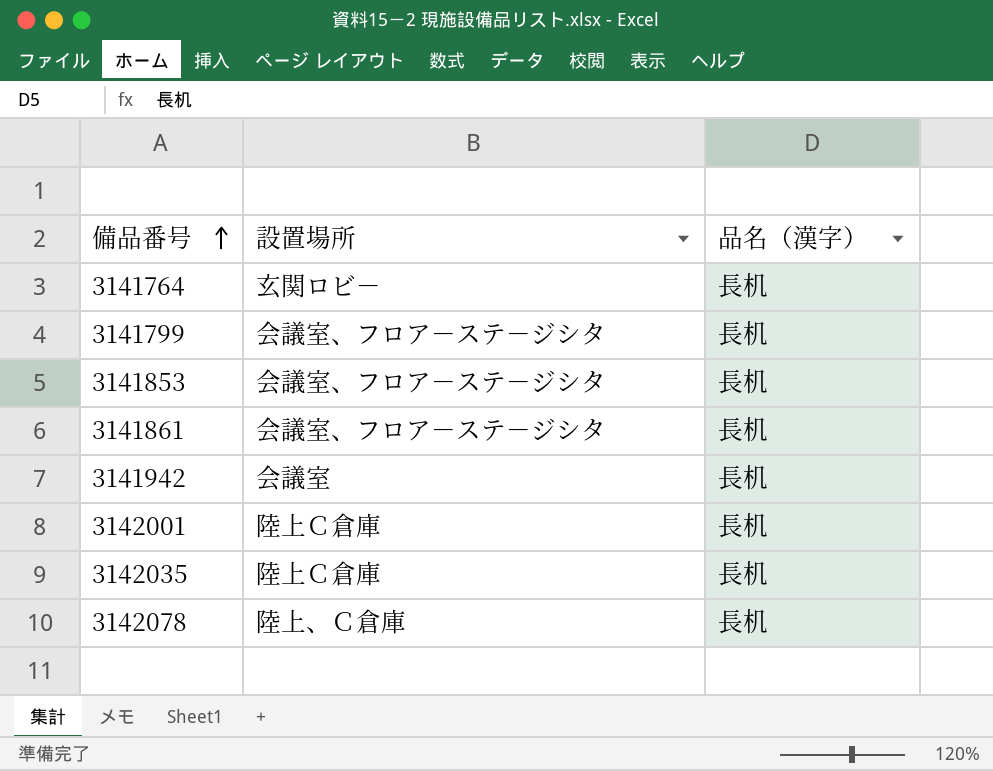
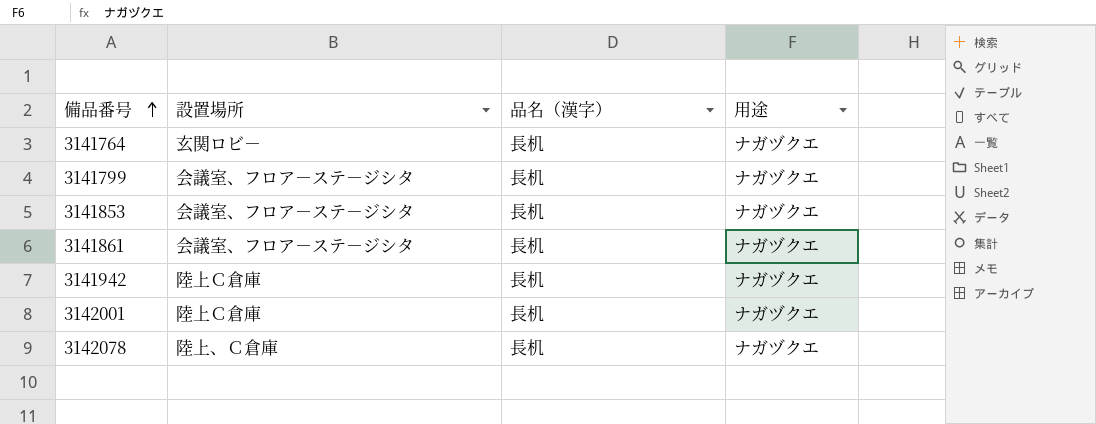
column 用途 | position: none -> 4
row 3142035: 陸上Ｃ倉庫 | 長机 -> none
3141942 | 設置場所: 会議室 -> 陸上Ｃ倉庫

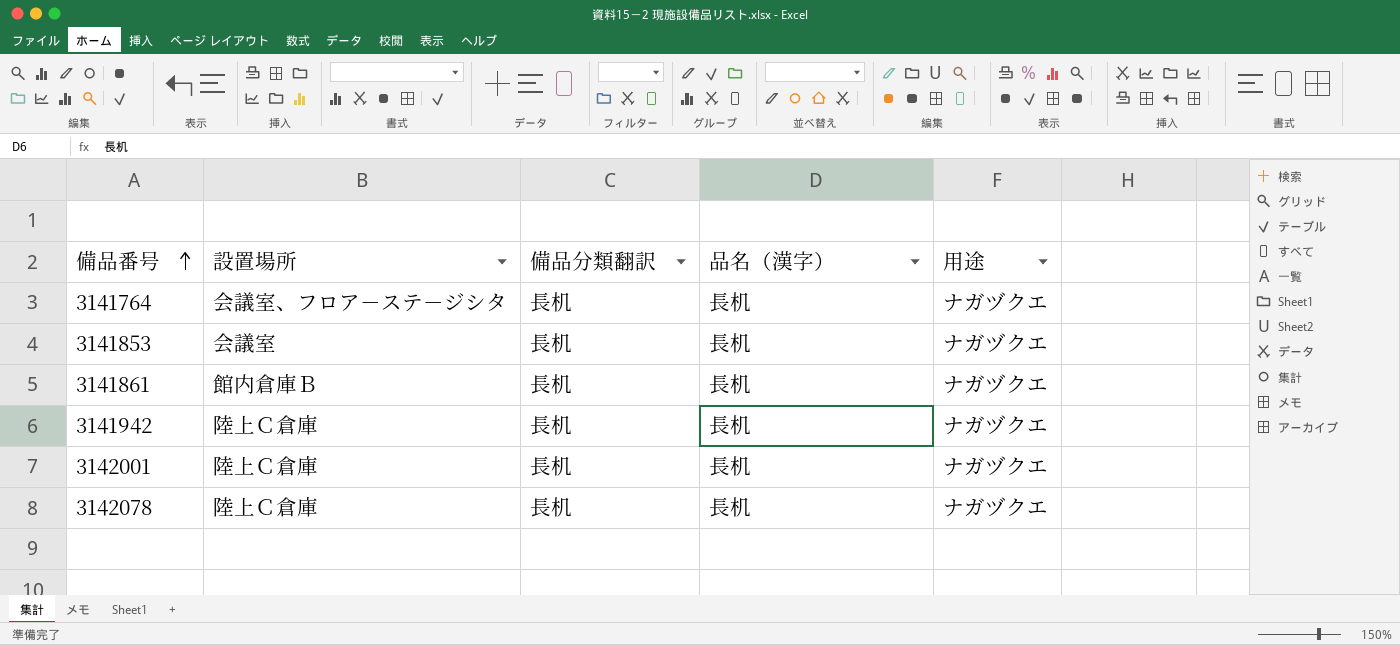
column 備品分類翻訳 | position: none -> 3
row 3141799: 会議室、フロア－ステ－ジシタ | 長机 | ナガヅクエ -> none
3141764 | 設置場所: 玄関ロビ－ -> 会議室、フロア－ステ－ジシタ
3141853 | 設置場所: 会議室、フロア－ステ－ジシタ -> 会議室
3141861 | 設置場所: 会議室、フロア－ステ－ジシタ -> 館内倉庫Ｂ
3142078 | 設置場所: 陸上、Ｃ倉庫 -> 陸上Ｃ倉庫

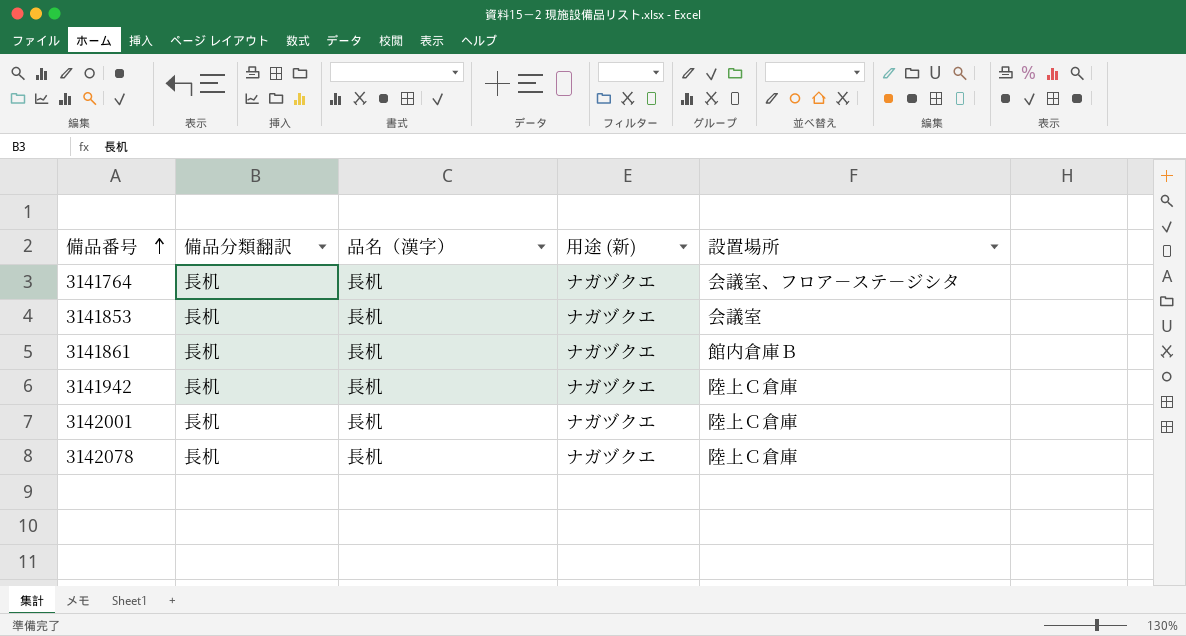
column name: 用途 -> 用途 (新)
column 設置場所 | position: 2 -> 5

